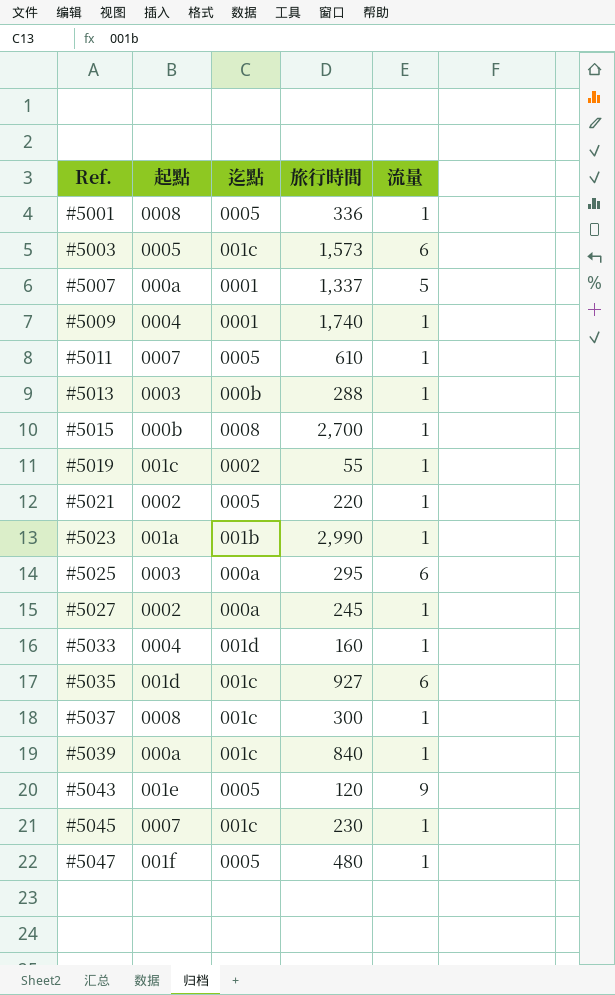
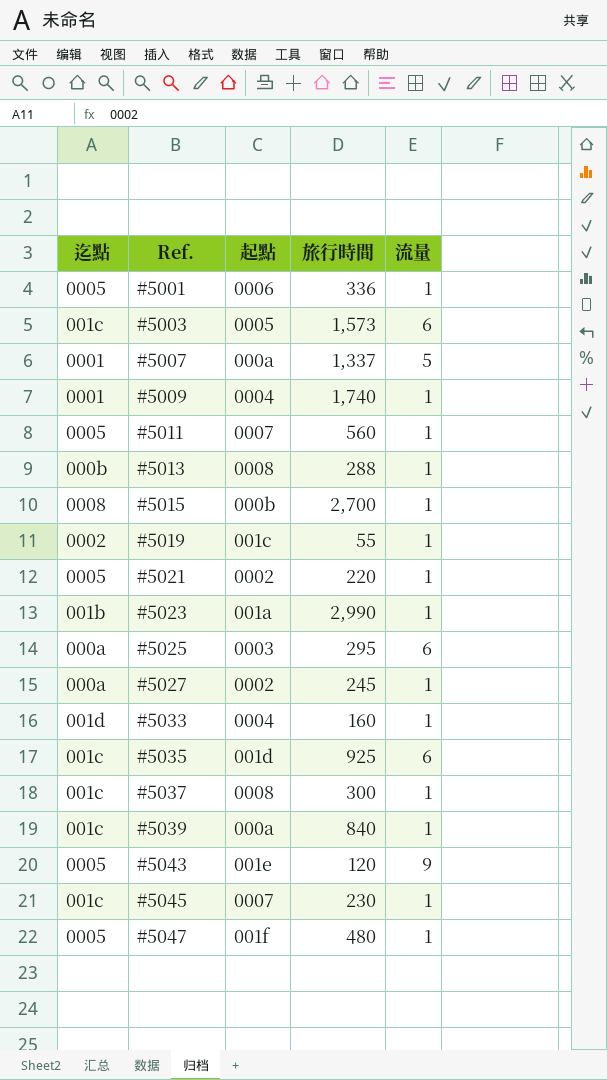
column 迄點 | position: 3 -> 1
#5001 | 起點: 0008 -> 0006
#5011 | 旅行時間: 610 -> 560
#5013 | 起點: 0003 -> 0008
#5035 | 旅行時間: 927 -> 925

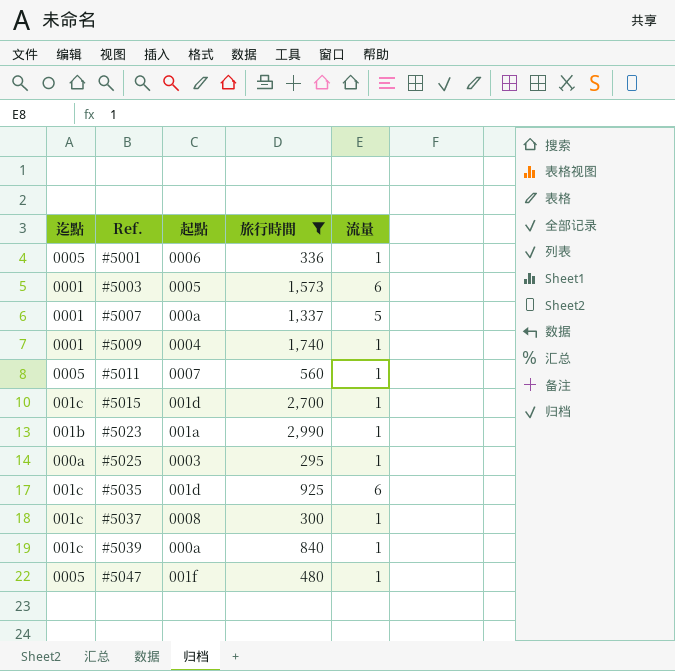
filter: none -> 旅行時間 >= 295
#5003 | 迄點: 001c -> 0001
#5015 | 迄點: 0008 -> 001c
#5015 | 起點: 000b -> 001d
#5025 | 流量: 6 -> 1

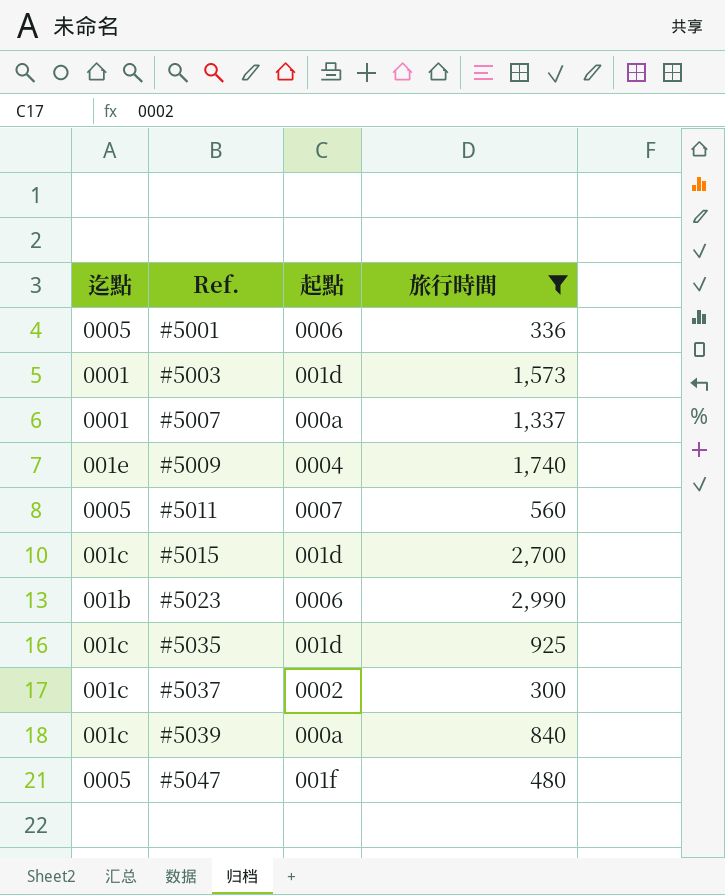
column 流量 | position: 5 -> none
row #5025: 000a | 0003 | 295 | 1 -> none
#5003 | 起點: 0005 -> 001d
#5009 | 迄點: 0001 -> 001e
#5023 | 起點: 001a -> 0006
#5037 | 起點: 0008 -> 0002

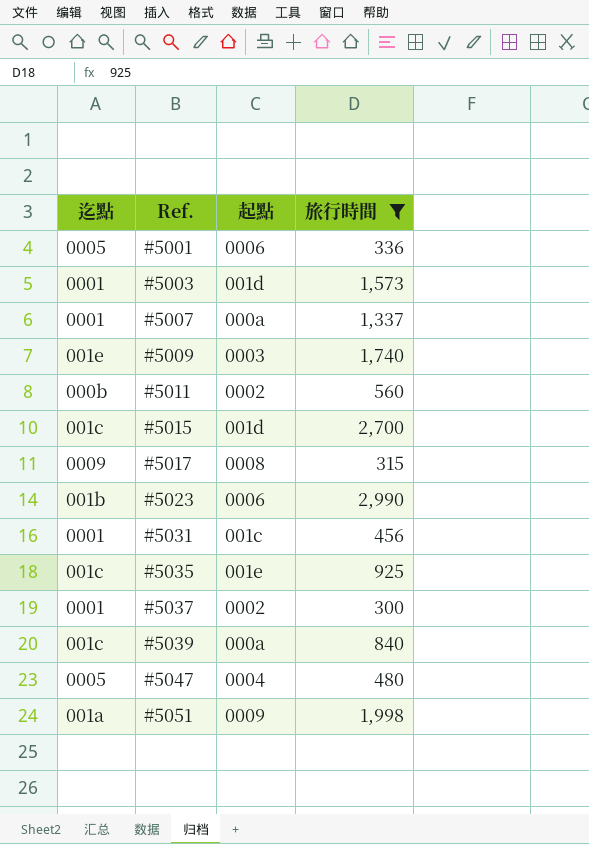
#5009 | 起點: 0004 -> 0003
#5011 | 迄點: 0005 -> 000b
#5011 | 起點: 0007 -> 0002
row #5017: none -> 0009 | 0008 | 315
row #5031: none -> 0001 | 001c | 456
#5035 | 起點: 001d -> 001e
#5037 | 迄點: 001c -> 0001
#5047 | 起點: 001f -> 0004
row #5051: none -> 001a | 0009 | 1,998

